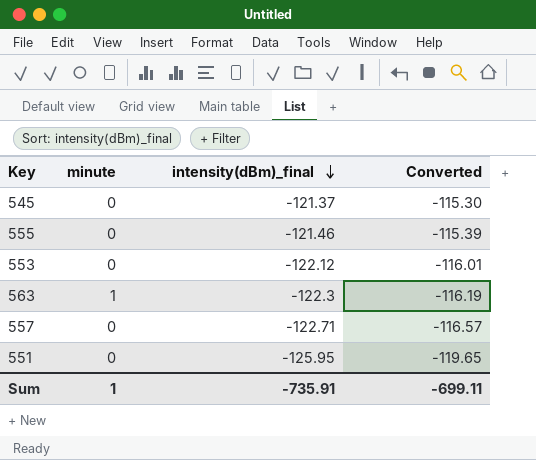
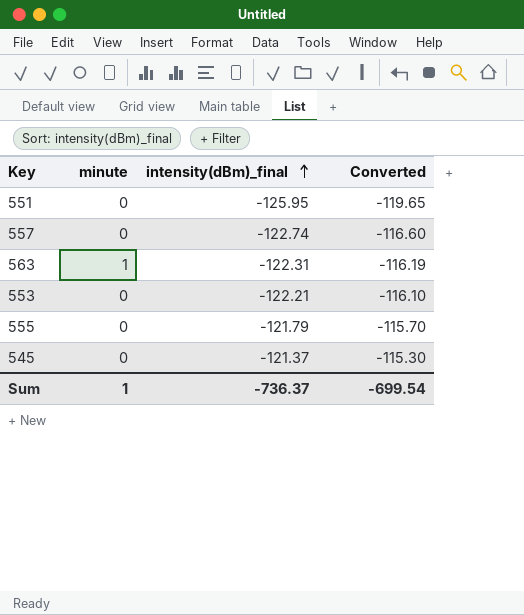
row order: intensity(dBm)_final descending -> intensity(dBm)_final ascending
557 | intensity(dBm)_final: -122.71 -> -122.74
557 | Converted: -116.57 -> -116.60
563 | intensity(dBm)_final: -122.3 -> -122.31
553 | intensity(dBm)_final: -122.12 -> -122.21
553 | Converted: -116.01 -> -116.10
555 | intensity(dBm)_final: -121.46 -> -121.79
555 | Converted: -115.39 -> -115.70
Sum | intensity(dBm)_final: -735.91 -> -736.37
Sum | Converted: -699.11 -> -699.54

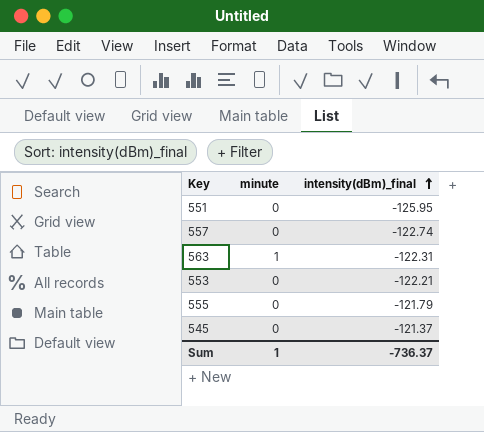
column Converted | formula: [intensity(dBm)_final] * 0.95 -> none

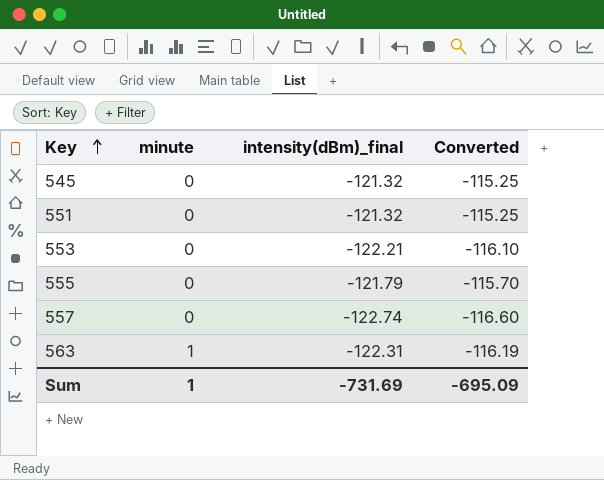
row order: intensity(dBm)_final ascending -> Key ascending
column Converted | formula: none -> [intensity(dBm)_final] * 0.95
545 | intensity(dBm)_final: -121.37 -> -121.32
551 | intensity(dBm)_final: -125.95 -> -121.32
Sum | intensity(dBm)_final: -736.37 -> -731.69

